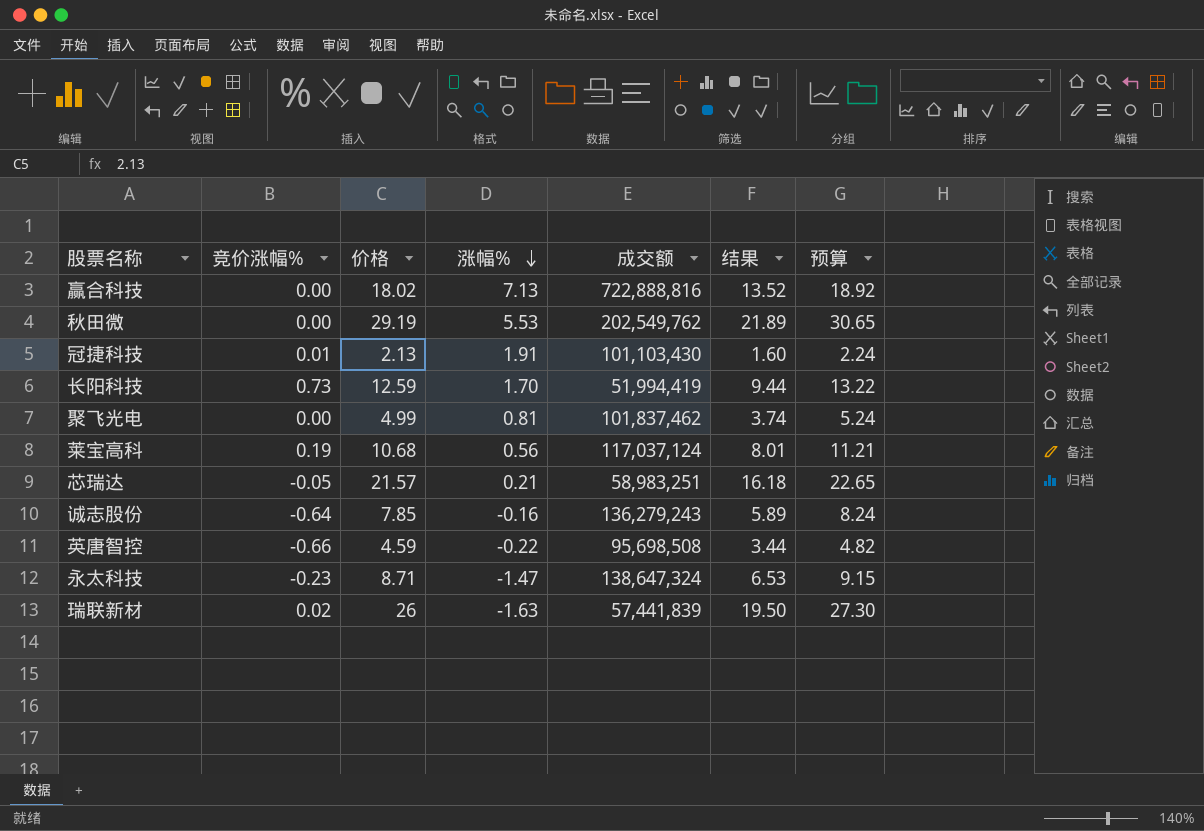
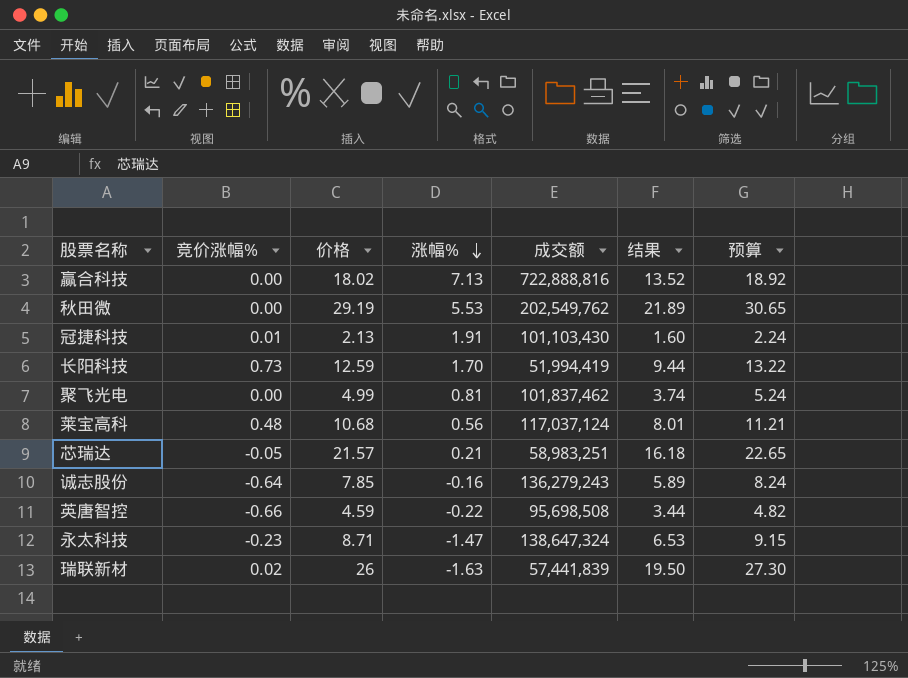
莱宝高科 | 竞价涨幅%: 0.19 -> 0.48

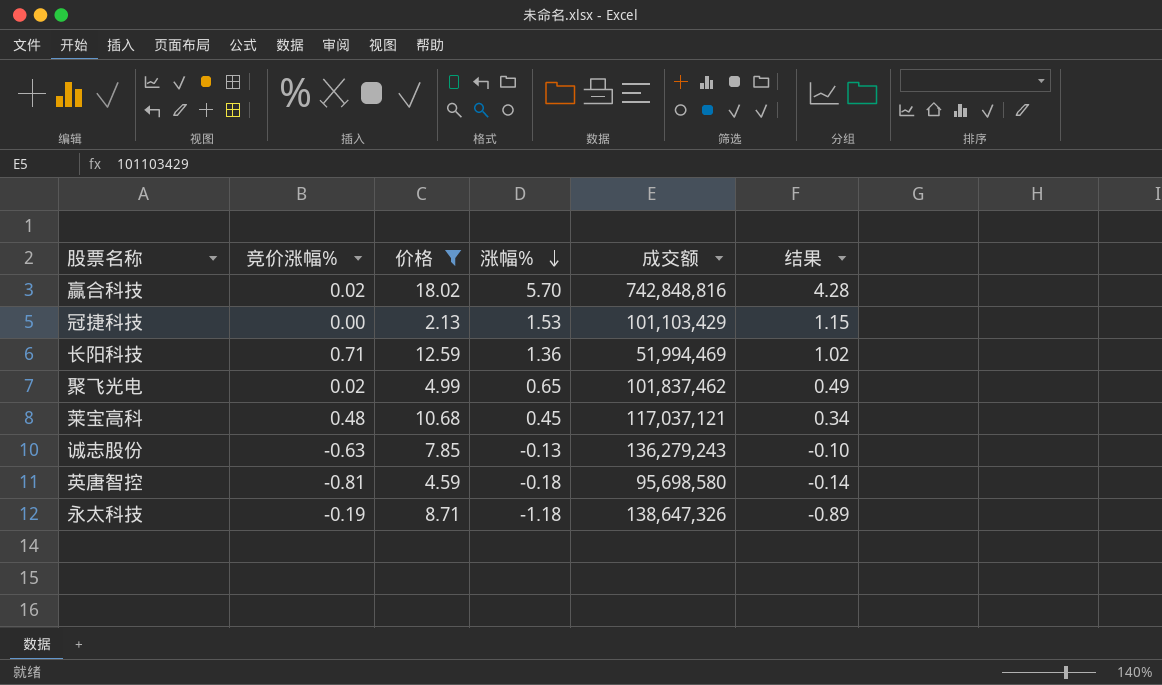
filter: none -> 价格 <= 18.02
column 预算 | formula: [价格] * 1.05 -> none
column 结果 | formula: [价格] * 0.75 -> [涨幅%] * 0.75
赢合科技 | 竞价涨幅%: 0.00 -> 0.02
赢合科技 | 涨幅%: 7.13 -> 5.70
赢合科技 | 成交额: 722,888,816 -> 742,848,816
冠捷科技 | 竞价涨幅%: 0.01 -> 0.00
冠捷科技 | 涨幅%: 1.91 -> 1.53
冠捷科技 | 成交额: 101,103,430 -> 101,103,429
长阳科技 | 竞价涨幅%: 0.73 -> 0.71
长阳科技 | 涨幅%: 1.70 -> 1.36
长阳科技 | 成交额: 51,994,419 -> 51,994,469
聚飞光电 | 竞价涨幅%: 0.00 -> 0.02
聚飞光电 | 涨幅%: 0.81 -> 0.65
莱宝高科 | 涨幅%: 0.56 -> 0.45
莱宝高科 | 成交额: 117,037,124 -> 117,037,121
诚志股份 | 竞价涨幅%: -0.64 -> -0.63
诚志股份 | 涨幅%: -0.16 -> -0.13
英唐智控 | 竞价涨幅%: -0.66 -> -0.81
英唐智控 | 涨幅%: -0.22 -> -0.18
英唐智控 | 成交额: 95,698,508 -> 95,698,580
永太科技 | 竞价涨幅%: -0.23 -> -0.19
永太科技 | 涨幅%: -1.47 -> -1.18
永太科技 | 成交额: 138,647,324 -> 138,647,326

